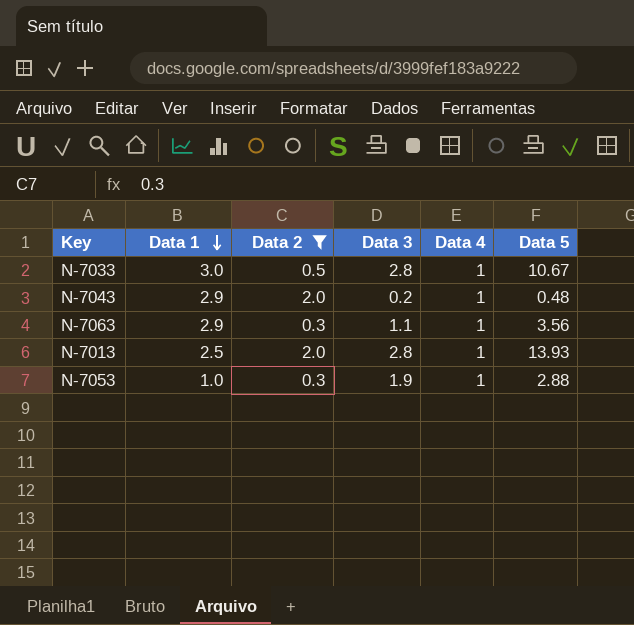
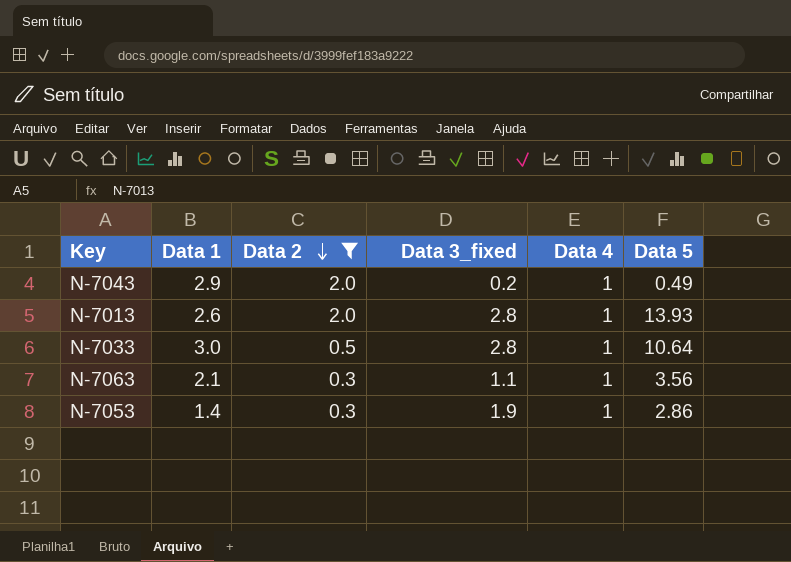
row order: Data 1 descending -> Data 2 descending
column name: Data 3 -> Data 3_fixed
N-7043 | Data 5: 0.48 -> 0.49
N-7013 | Data 1: 2.5 -> 2.6
N-7033 | Data 5: 10.67 -> 10.64
N-7063 | Data 1: 2.9 -> 2.1
N-7053 | Data 1: 1.0 -> 1.4
N-7053 | Data 5: 2.88 -> 2.86

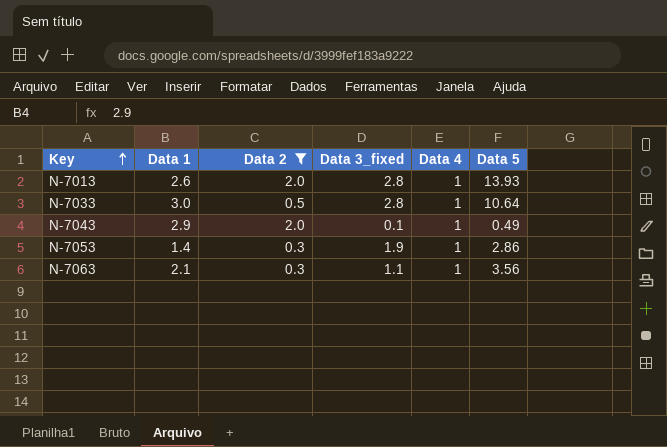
row order: Data 2 descending -> Key ascending
N-7043 | Data 3_fixed: 0.2 -> 0.1

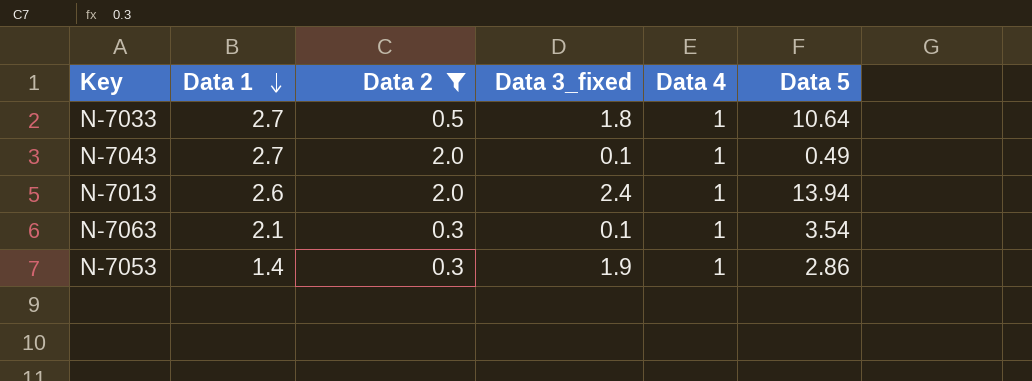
row order: Key ascending -> Data 1 descending
N-7033 | Data 1: 3.0 -> 2.7
N-7033 | Data 3_fixed: 2.8 -> 1.8
N-7043 | Data 1: 2.9 -> 2.7
N-7013 | Data 3_fixed: 2.8 -> 2.4
N-7013 | Data 5: 13.93 -> 13.94
N-7063 | Data 3_fixed: 1.1 -> 0.1
N-7063 | Data 5: 3.56 -> 3.54

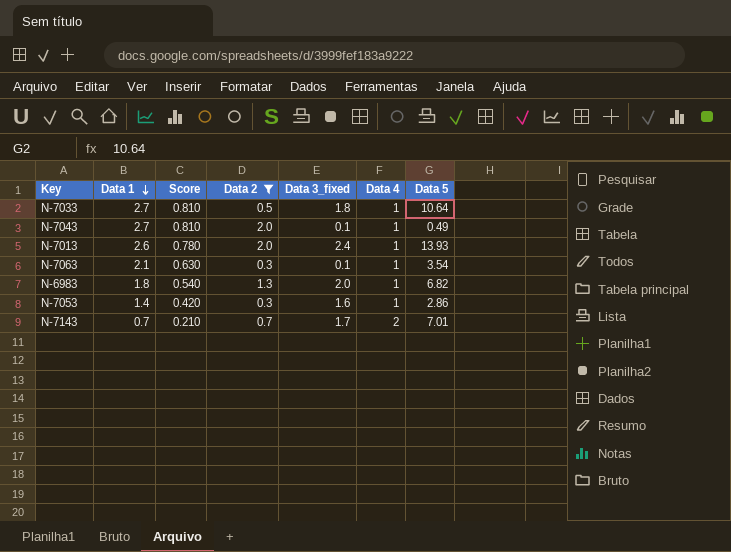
column Score | formula: none -> [Data 1] * 0.3
N-7013 | Data 5: 13.94 -> 13.93
row N-6983: none -> 1.8 | 0.540 | 1.3 | 2.0 | 1 | 6.82
N-7053 | Data 3_fixed: 1.9 -> 1.6
row N-7143: none -> 0.7 | 0.210 | 0.7 | 1.7 | 2 | 7.01

